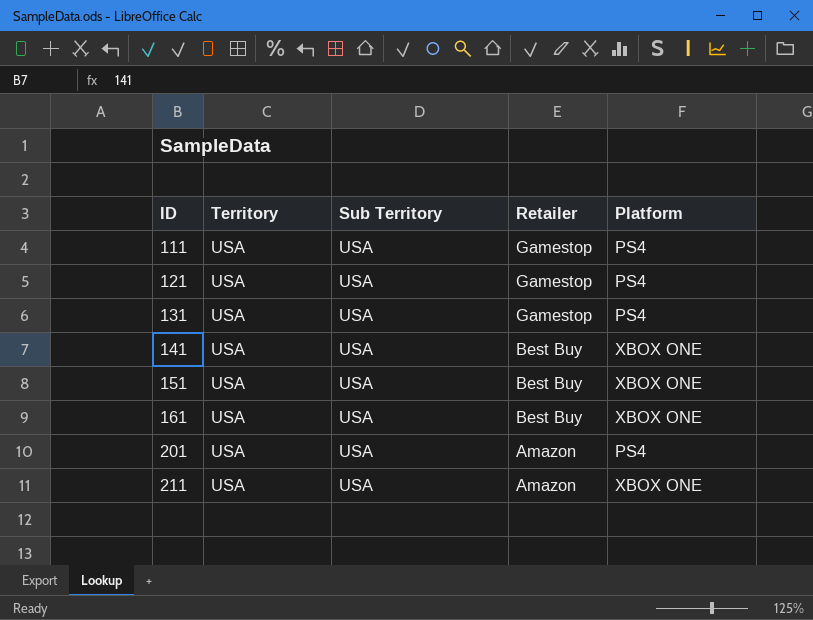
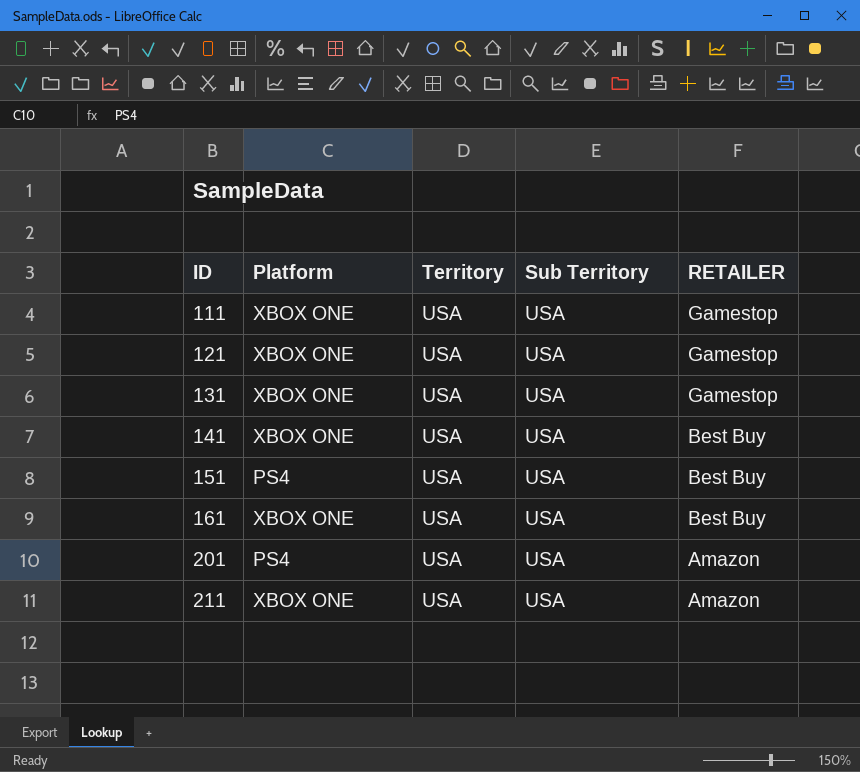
column Platform | position: 5 -> 2
column name: Retailer -> RETAILER
111 | Platform: PS4 -> XBOX ONE
121 | Platform: PS4 -> XBOX ONE
131 | Platform: PS4 -> XBOX ONE
151 | Platform: XBOX ONE -> PS4

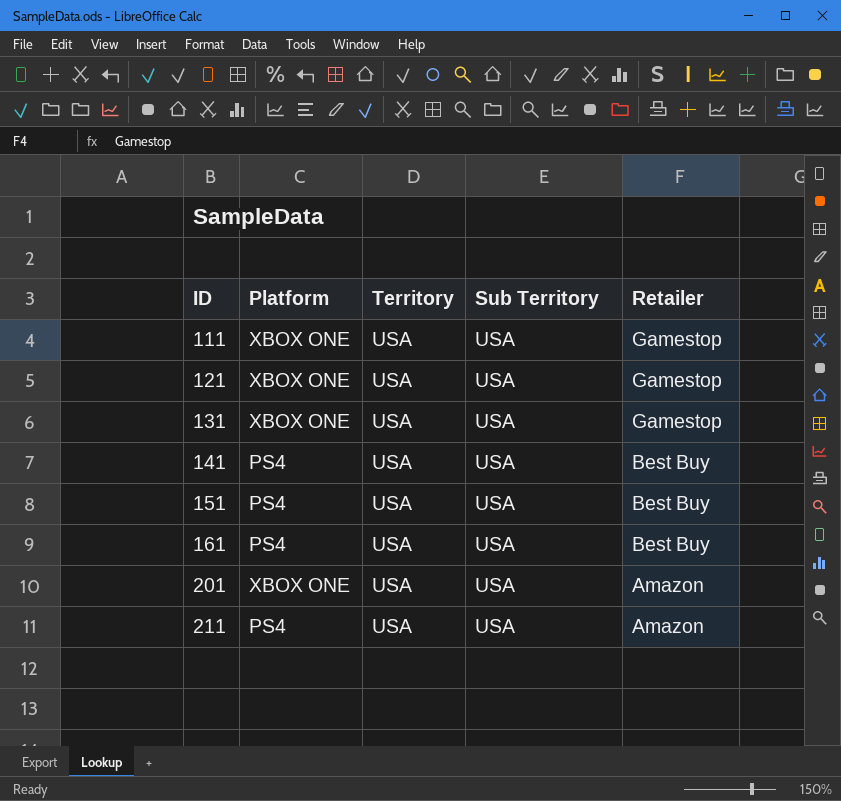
column name: RETAILER -> Retailer
141 | Platform: XBOX ONE -> PS4
161 | Platform: XBOX ONE -> PS4
201 | Platform: PS4 -> XBOX ONE
211 | Platform: XBOX ONE -> PS4

